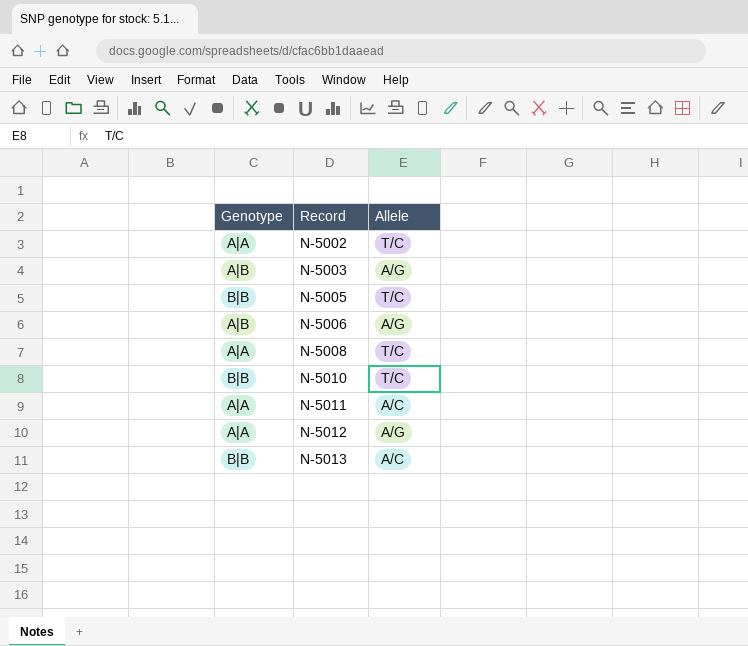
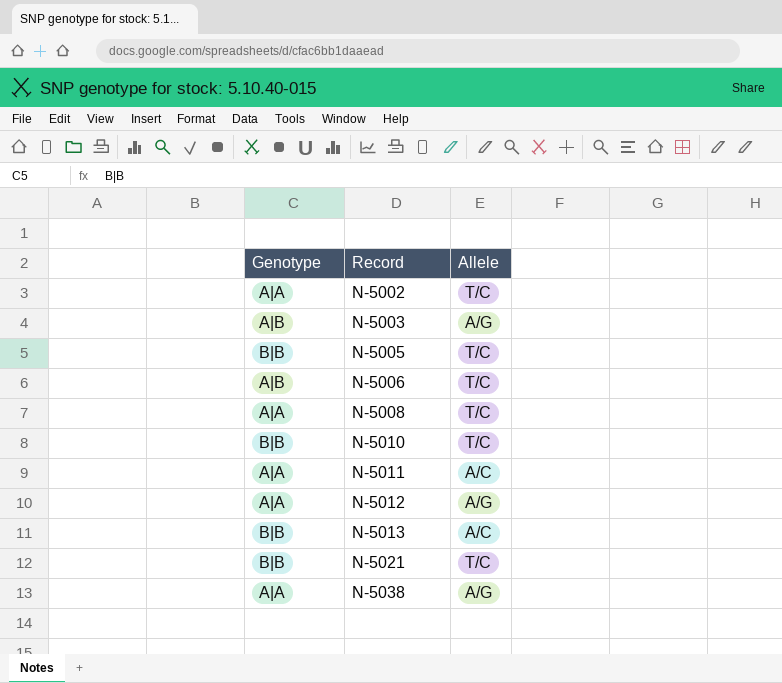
N-5006 | Allele: A/G -> T/C
row N-5021: none -> B|B | T/C
row N-5038: none -> A|A | A/G

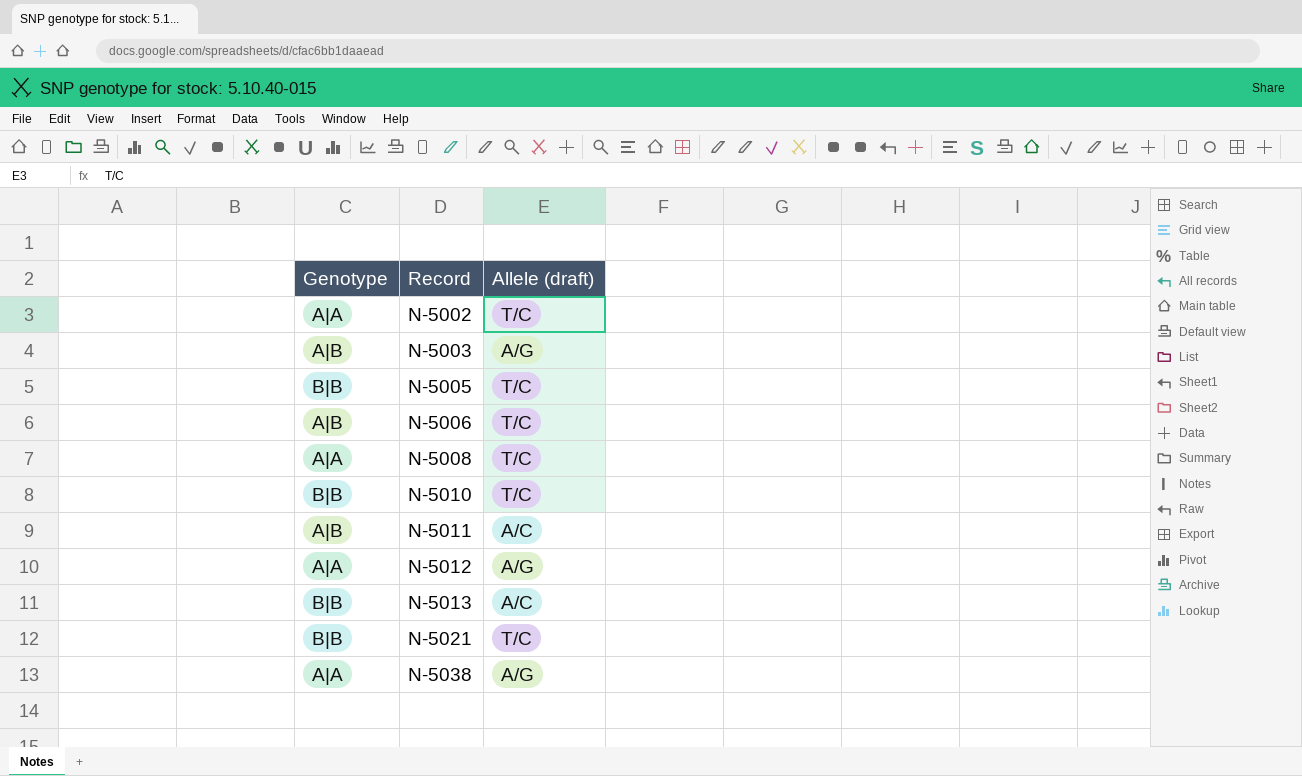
column name: Allele -> Allele (draft)
N-5011 | Genotype: A|A -> A|B

